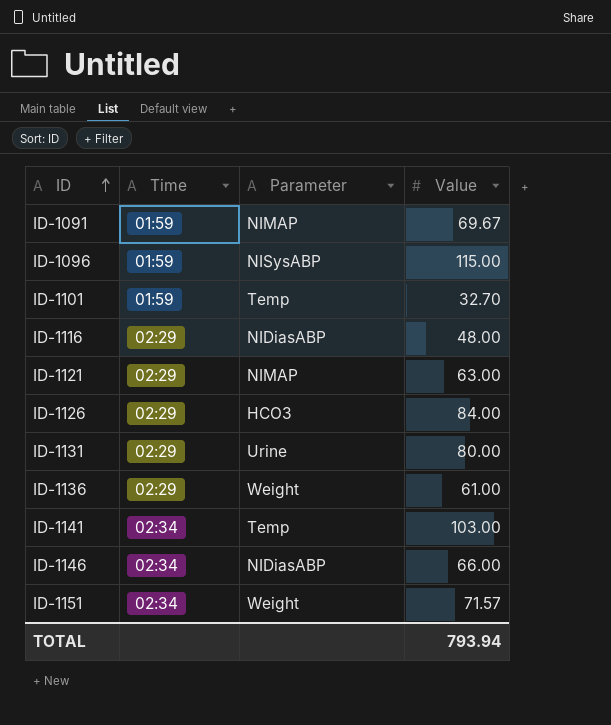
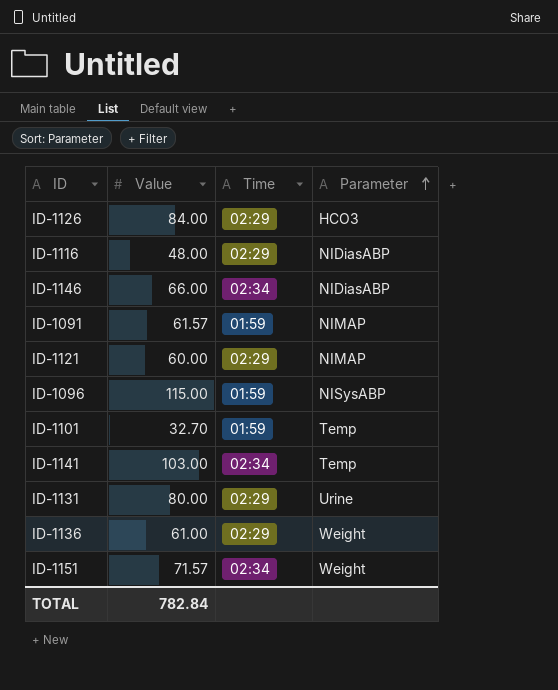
row order: ID ascending -> Parameter ascending
column Value | position: 4 -> 2
ID-1091 | Value: 69.67 -> 61.57
ID-1121 | Value: 63.00 -> 60.00
TOTAL | Value: 793.94 -> 782.84

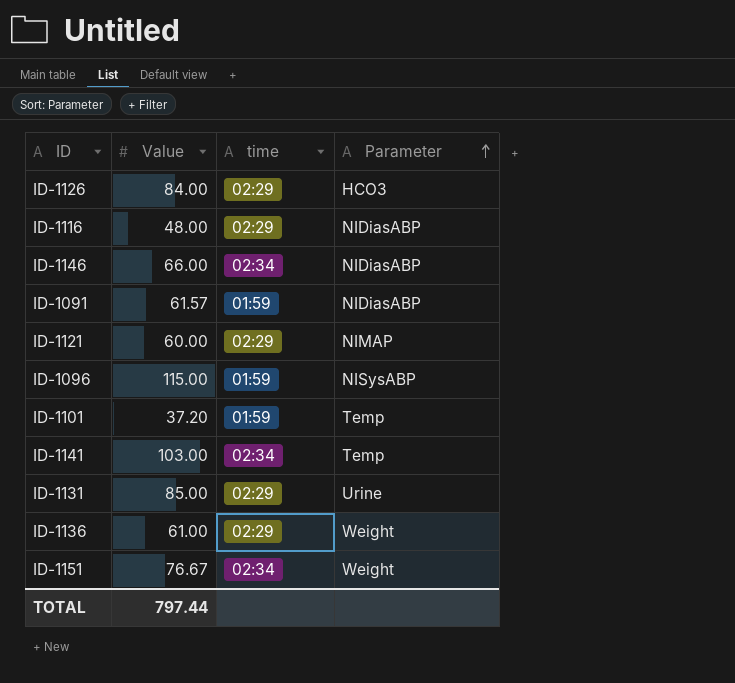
column name: Time -> time
ID-1091 | Parameter: NIMAP -> NIDiasABP
ID-1101 | Value: 32.70 -> 37.20
ID-1131 | Value: 80.00 -> 85.00
ID-1151 | Value: 71.57 -> 76.67
TOTAL | Value: 782.84 -> 797.44

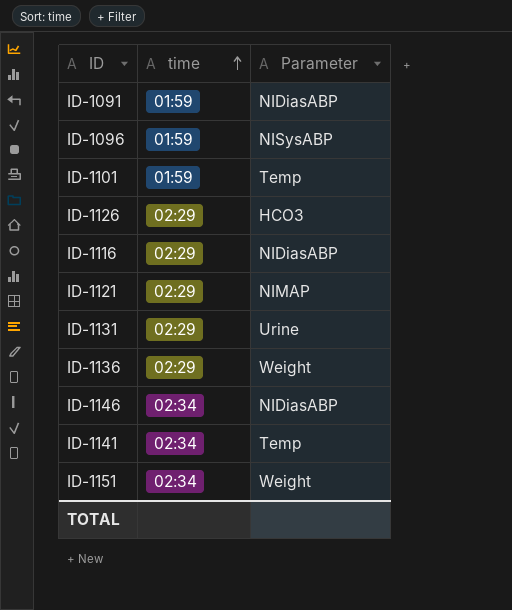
row order: Parameter ascending -> time ascending
column Value | position: 2 -> none

